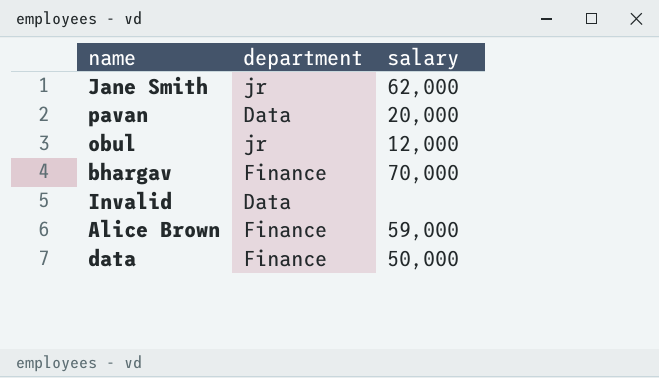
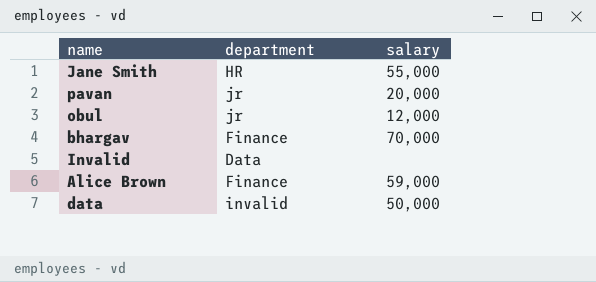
Jane Smith | department: jr -> HR
Jane Smith | salary: 62,000 -> 55,000
pavan | department: Data -> jr
data | department: Finance -> invalid

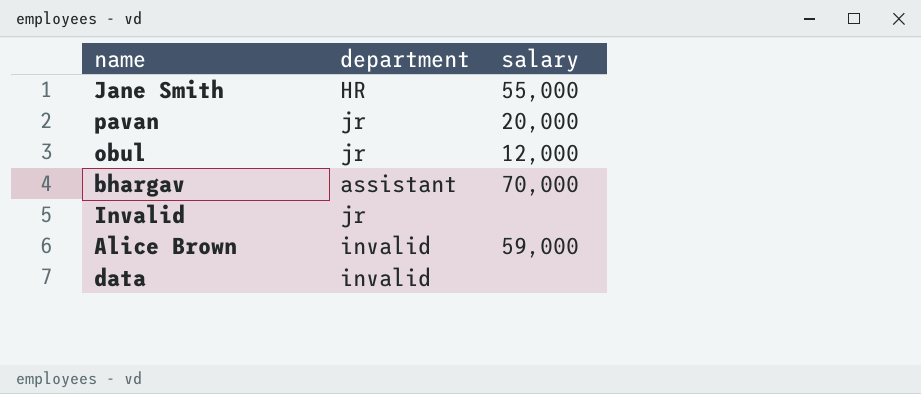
bhargav | department: Finance -> assistant
Invalid | department: Data -> jr
Alice Brown | department: Finance -> invalid
data | salary: 50,000 -> none

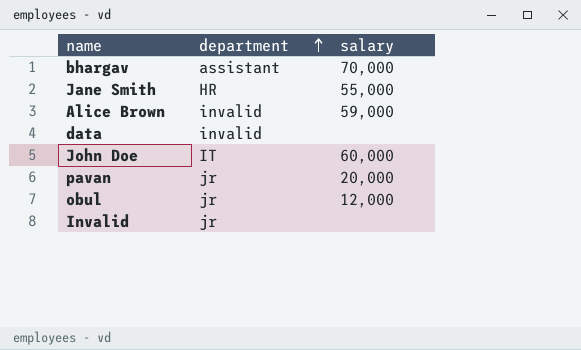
row order: none -> department ascending
row John Doe: none -> IT | 60,000

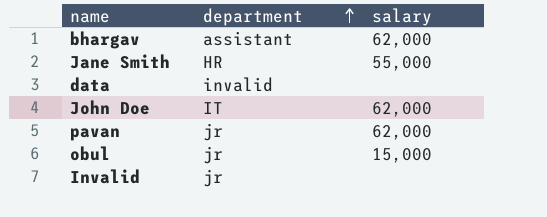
row Alice Brown: invalid | 59,000 -> none
bhargav | salary: 70,000 -> 62,000
John Doe | salary: 60,000 -> 62,000
pavan | salary: 20,000 -> 62,000
obul | salary: 12,000 -> 15,000

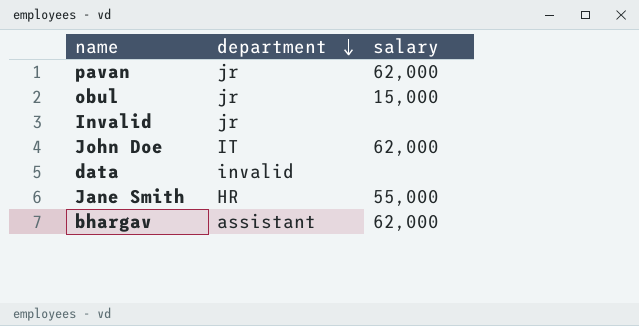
row order: department ascending -> department descending

